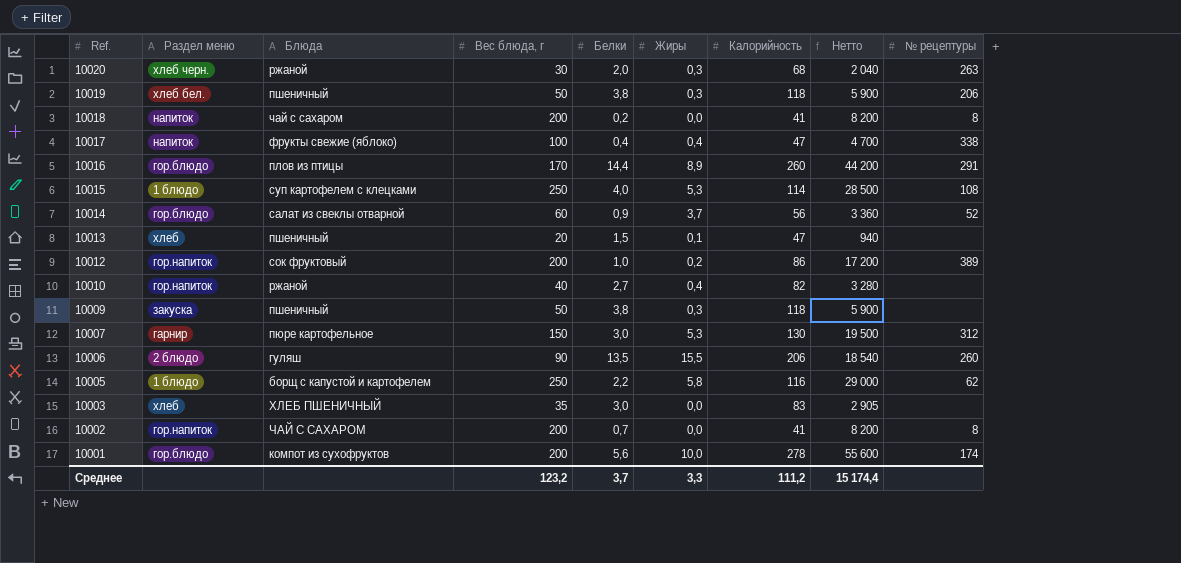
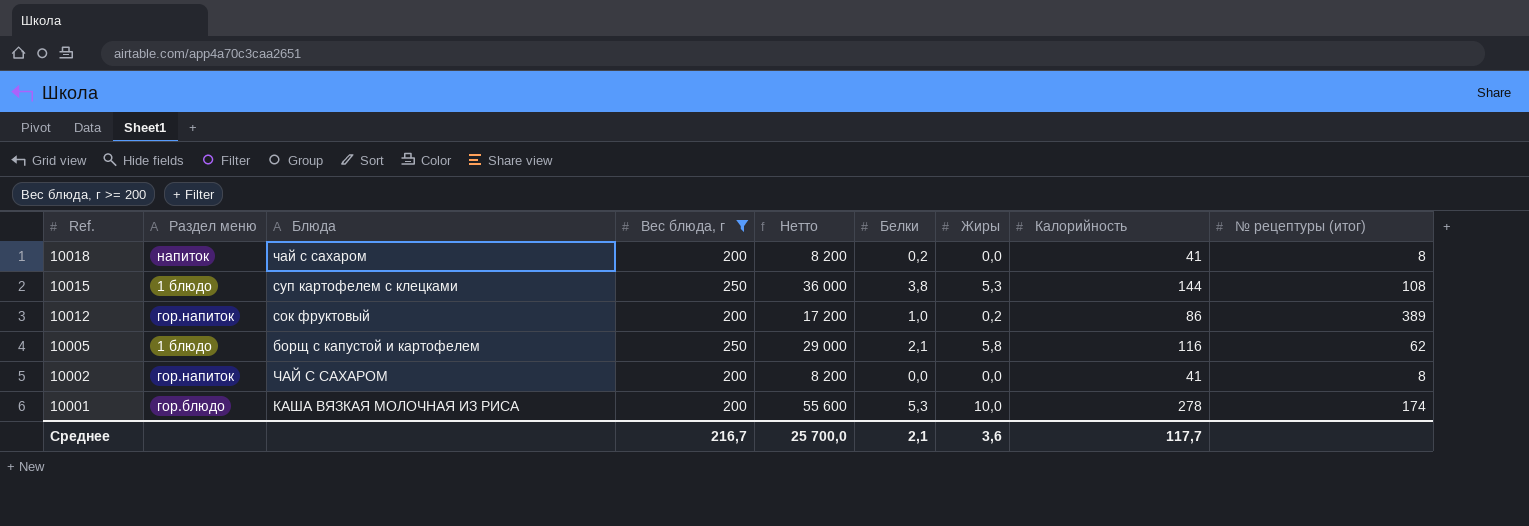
filter: none -> Вес блюда, г >= 200
column Нетто | position: 8 -> 5
column name: № рецептуры -> № рецептуры (итог)
10015 | Нетто: 28 500 -> 36 000
10015 | Белки: 4,0 -> 3,8
10015 | Калорийность: 114 -> 144
10005 | Белки: 2,2 -> 2,1
10002 | Белки: 0,7 -> 0,0
10001 | Блюда: компот из сухофруктов -> КАША ВЯЗКАЯ МОЛОЧНАЯ ИЗ РИСА
10001 | Белки: 5,6 -> 5,3
Среднее | Вес блюда, г: 123,2 -> 216,7
Среднее | Нетто: 15 174,4 -> 25 700,0
Среднее | Белки: 3,7 -> 2,1
Среднее | Жиры: 3,3 -> 3,6
Среднее | Калорийность: 111,2 -> 117,7

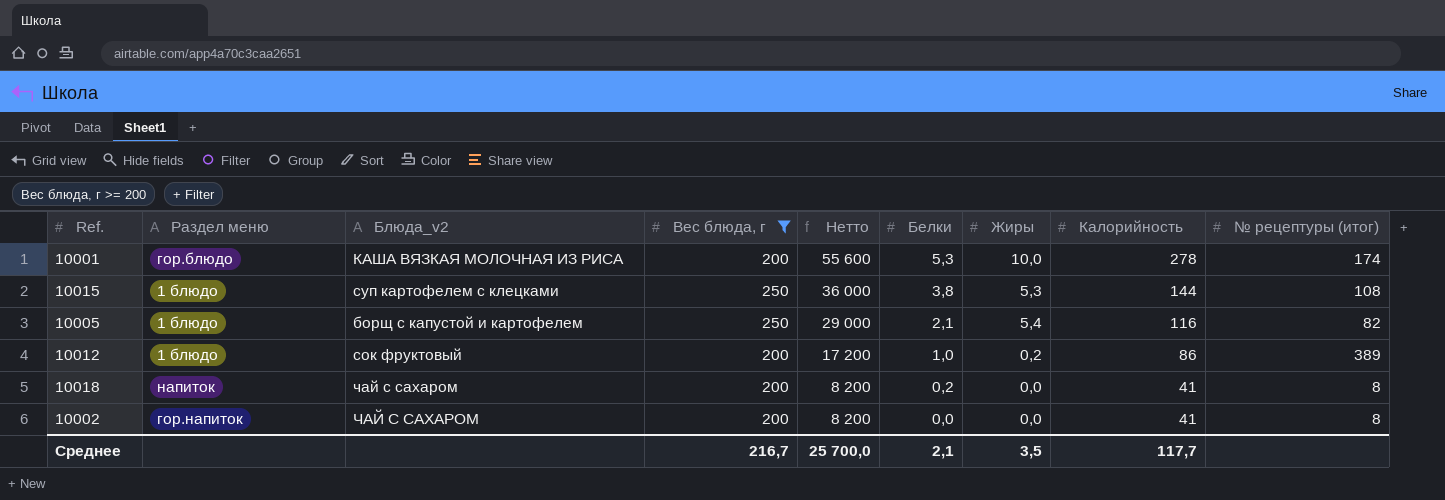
row order: Ref. descending -> Нетто descending
column name: Блюда -> Блюда_v2
10005 | Жиры: 5,8 -> 5,4
10005 | № рецептуры (итог): 62 -> 82
10012 | Раздел меню: гор.напиток -> 1 блюдо
Среднее | Жиры: 3,6 -> 3,5

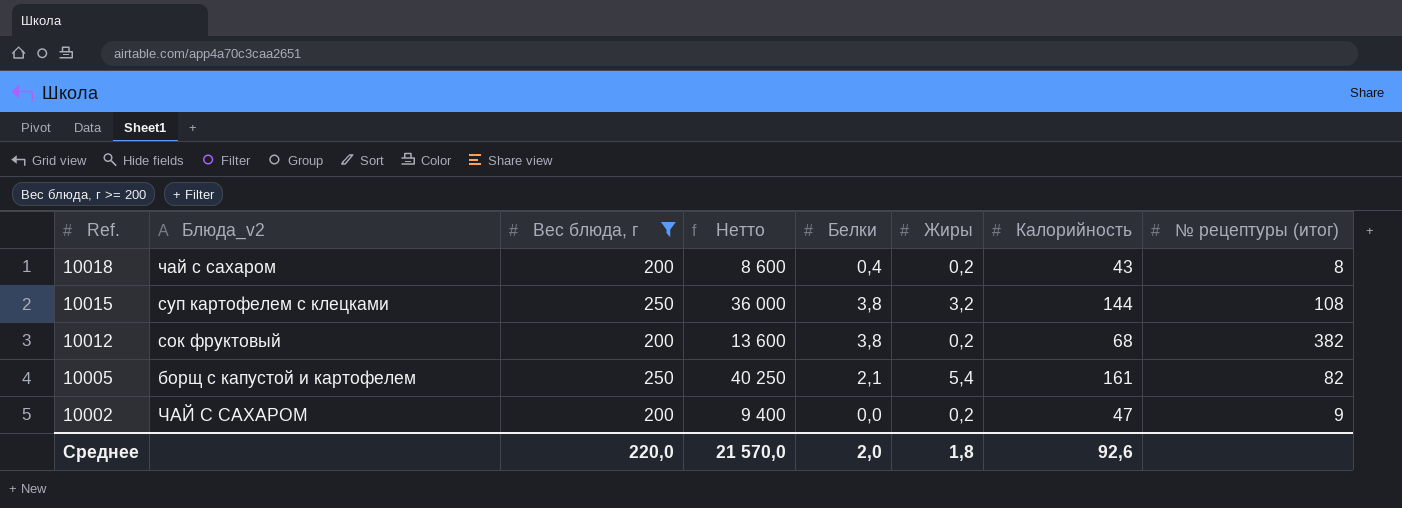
row order: Нетто descending -> Ref. descending
column Раздел меню | position: 2 -> none
row 10001: гор.блюдо | КАША ВЯЗКАЯ МОЛОЧНАЯ ИЗ РИСА | 200 | 55 600 | 5,3 | 10,0 | 278 | 174 -> none
10018 | Нетто: 8 200 -> 8 600
10018 | Белки: 0,2 -> 0,4
10018 | Жиры: 0,0 -> 0,2
10018 | Калорийность: 41 -> 43
10015 | Жиры: 5,3 -> 3,2
10012 | Нетто: 17 200 -> 13 600
10012 | Белки: 1,0 -> 3,8
10012 | Калорийность: 86 -> 68
10012 | № рецептуры (итог): 389 -> 382
10005 | Нетто: 29 000 -> 40 250
10005 | Калорийность: 116 -> 161
10002 | Нетто: 8 200 -> 9 400
10002 | Жиры: 0,0 -> 0,2
10002 | Калорийность: 41 -> 47
10002 | № рецептуры (итог): 8 -> 9
Среднее | Вес блюда, г: 216,7 -> 220,0
Среднее | Нетто: 25 700,0 -> 21 570,0
Среднее | Белки: 2,1 -> 2,0
Среднее | Жиры: 3,5 -> 1,8
Среднее | Калорийность: 117,7 -> 92,6

